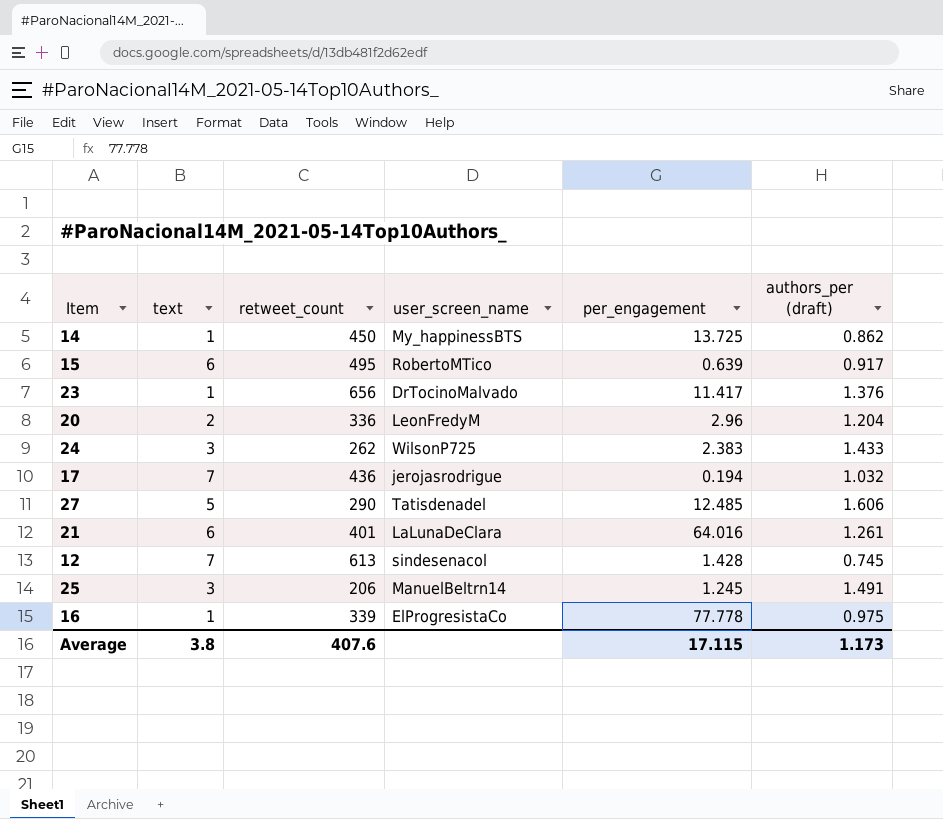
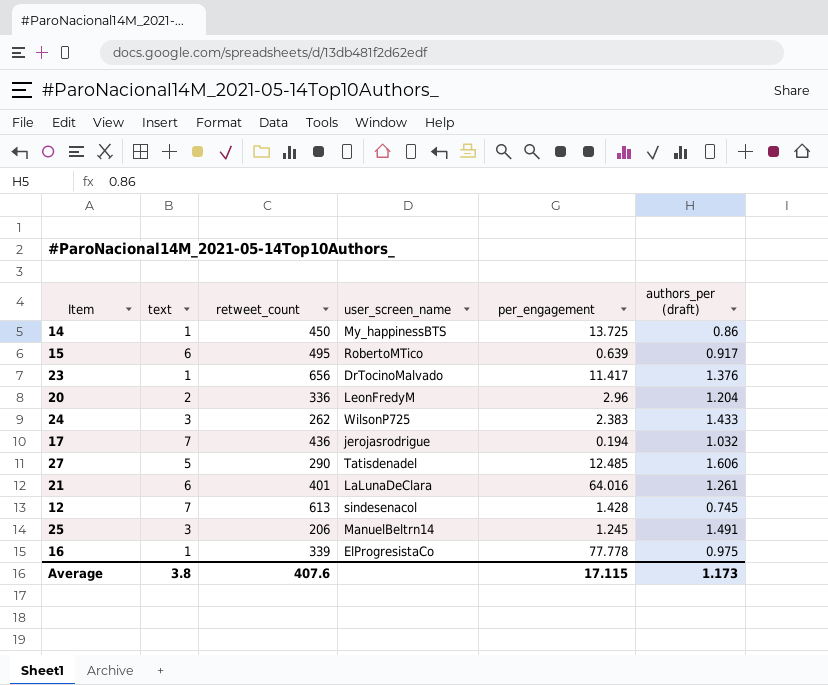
14 | authors_per (draft): 0.862 -> 0.86

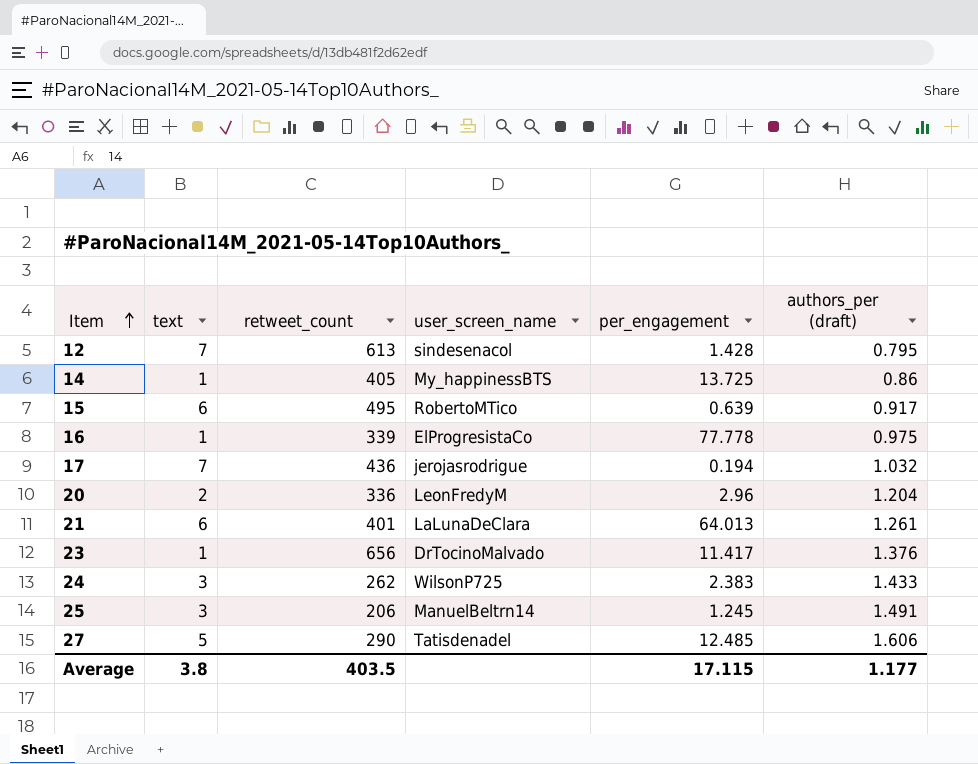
row order: none -> Item ascending
12 | authors_per (draft): 0.745 -> 0.795
14 | retweet_count: 450 -> 405
21 | per_engagement: 64.016 -> 64.013
Average | retweet_count: 407.6 -> 403.5
Average | authors_per (draft): 1.173 -> 1.177

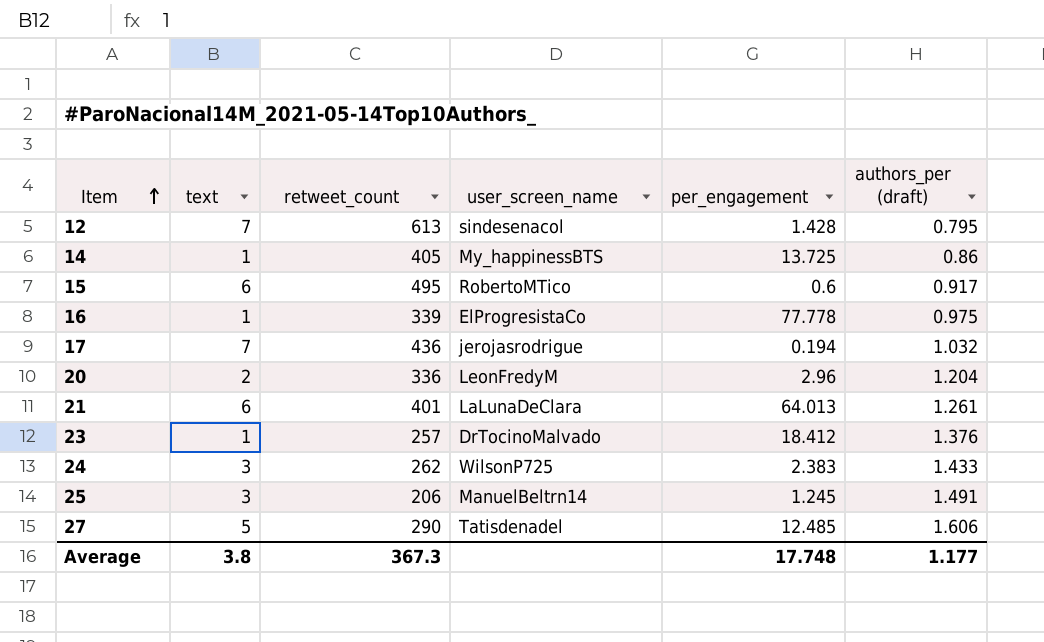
15 | per_engagement: 0.639 -> 0.6
23 | retweet_count: 656 -> 257
23 | per_engagement: 11.417 -> 18.412
Average | retweet_count: 403.5 -> 367.3
Average | per_engagement: 17.115 -> 17.748

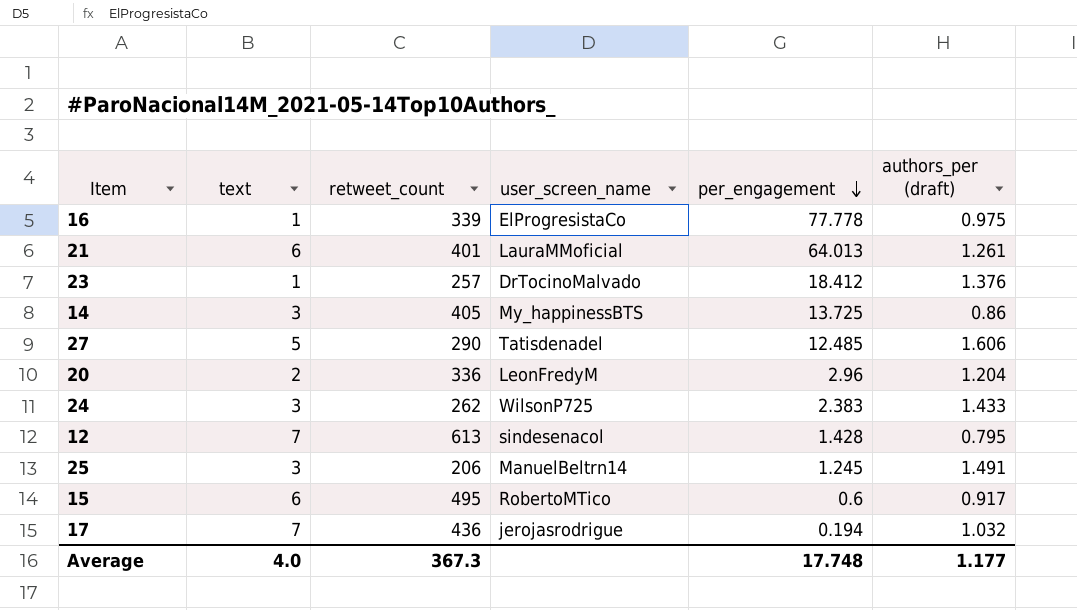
row order: Item ascending -> per_engagement descending
21 | user_screen_name: LaLunaDeClara -> LauraMMoficial
14 | text: 1 -> 3
Average | text: 3.8 -> 4.0

